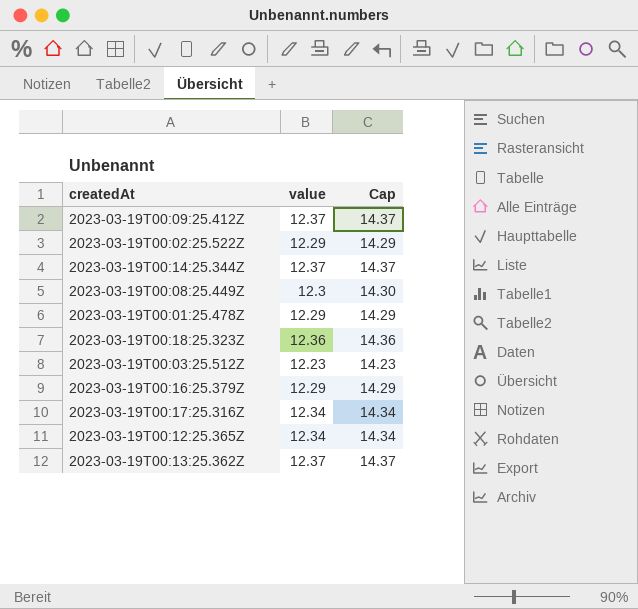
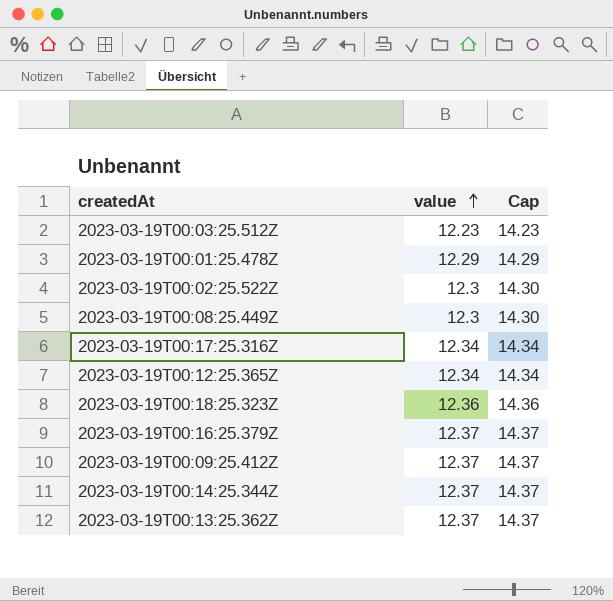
row order: none -> value ascending
2023-03-19T00:02:25.522Z | value: 12.29 -> 12.3
2023-03-19T00:02:25.522Z | Cap: 14.29 -> 14.30
2023-03-19T00:16:25.379Z | value: 12.29 -> 12.37
2023-03-19T00:16:25.379Z | Cap: 14.29 -> 14.37

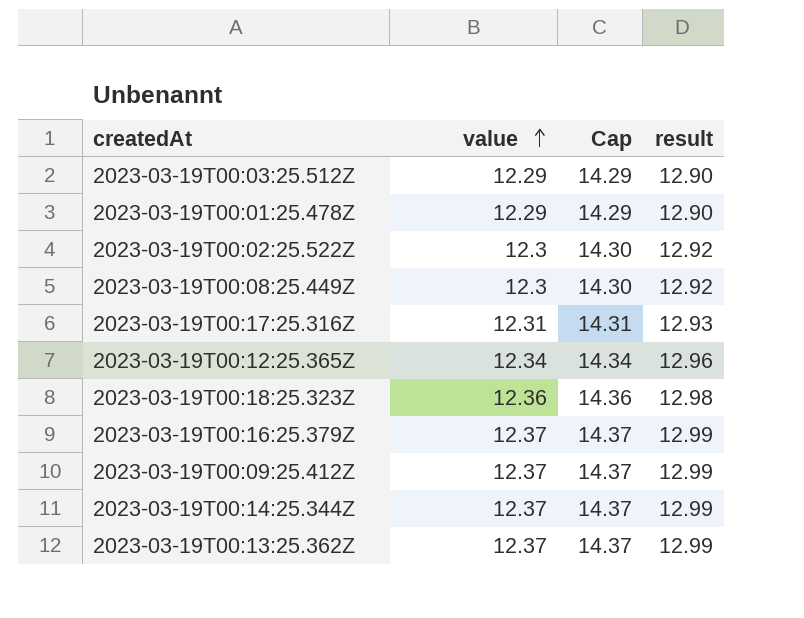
column result | formula: none -> [value] * 1.05
2023-03-19T00:03:25.512Z | value: 12.23 -> 12.29
2023-03-19T00:03:25.512Z | Cap: 14.23 -> 14.29
2023-03-19T00:17:25.316Z | value: 12.34 -> 12.31
2023-03-19T00:17:25.316Z | Cap: 14.34 -> 14.31

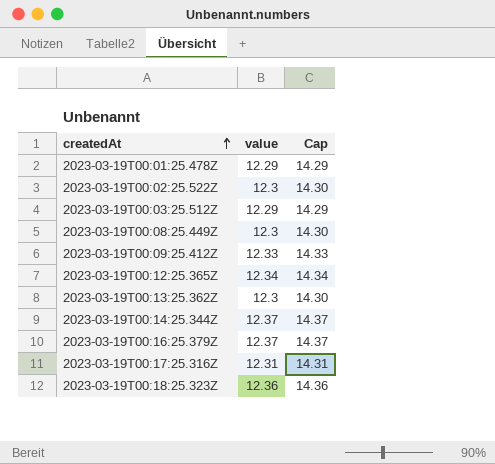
row order: value ascending -> createdAt ascending
column result | formula: [value] * 1.05 -> none
2023-03-19T00:09:25.412Z | value: 12.37 -> 12.33
2023-03-19T00:09:25.412Z | Cap: 14.37 -> 14.33
2023-03-19T00:13:25.362Z | value: 12.37 -> 12.3
2023-03-19T00:13:25.362Z | Cap: 14.37 -> 14.30

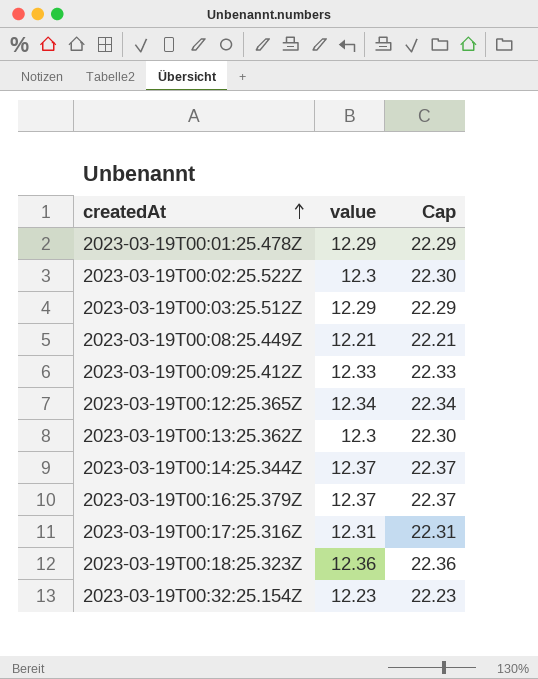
column Cap | formula: [value] + 2 -> [value] + 10
2023-03-19T00:08:25.449Z | value: 12.3 -> 12.21
row 2023-03-19T00:32:25.154Z: none -> 12.23 | 22.23

